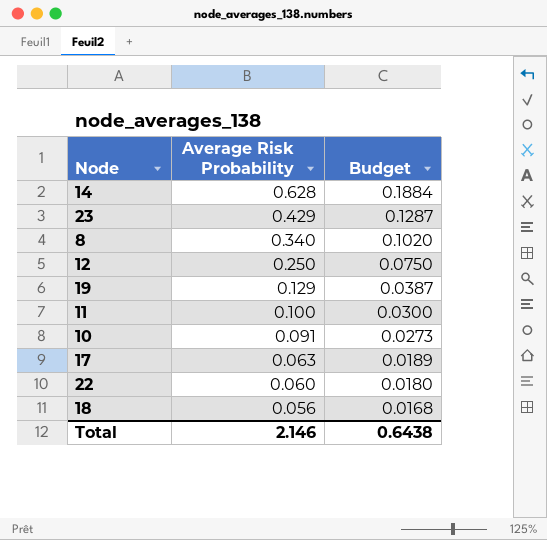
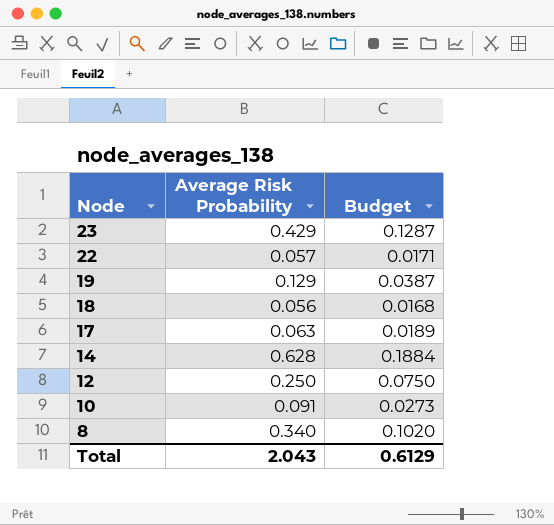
row order: Average Risk Probability descending -> Node descending
row 11: 0.100 | 0.0300 -> none
22 | Average Risk Probability: 0.060 -> 0.057
22 | Budget: 0.0180 -> 0.0171
Total | Average Risk Probability: 2.146 -> 2.043
Total | Budget: 0.6438 -> 0.6129

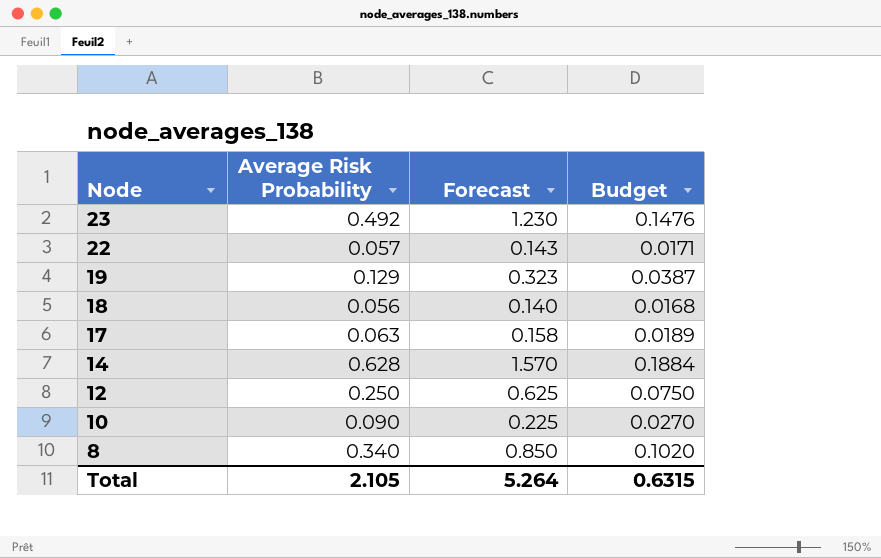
column Forecast | formula: none -> [Average Risk Probability] * 2.5
23 | Average Risk Probability: 0.429 -> 0.492
23 | Budget: 0.1287 -> 0.1476
10 | Average Risk Probability: 0.091 -> 0.090
10 | Budget: 0.0273 -> 0.0270
Total | Average Risk Probability: 2.043 -> 2.105
Total | Budget: 0.6129 -> 0.6315

